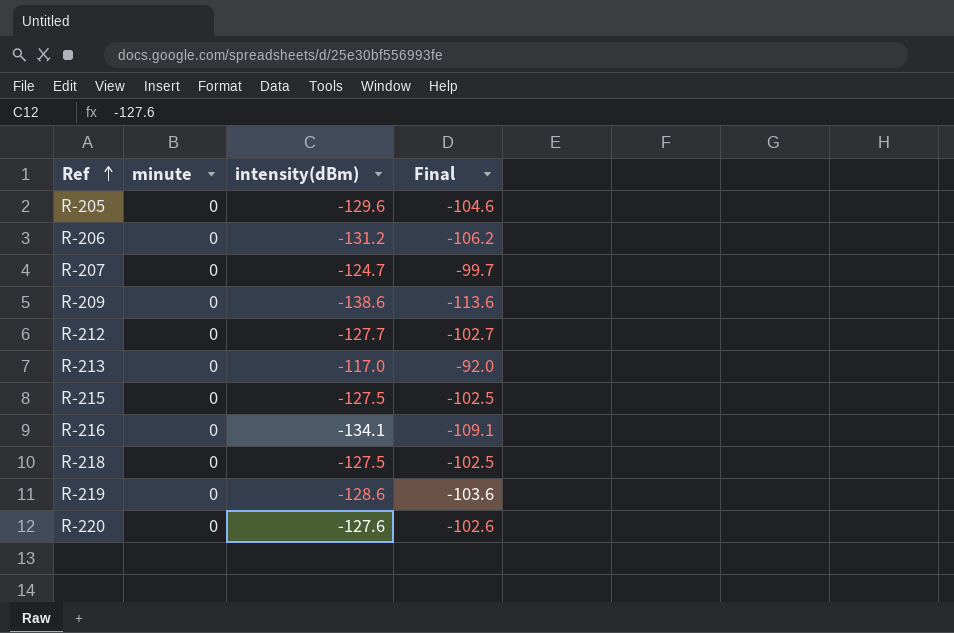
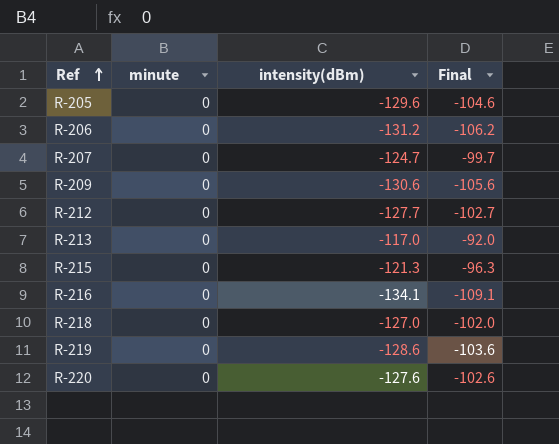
R-209 | intensity(dBm): -138.6 -> -130.6
R-209 | Final: -113.6 -> -105.6
R-215 | intensity(dBm): -127.5 -> -121.3
R-215 | Final: -102.5 -> -96.3
R-218 | intensity(dBm): -127.5 -> -127.0
R-218 | Final: -102.5 -> -102.0

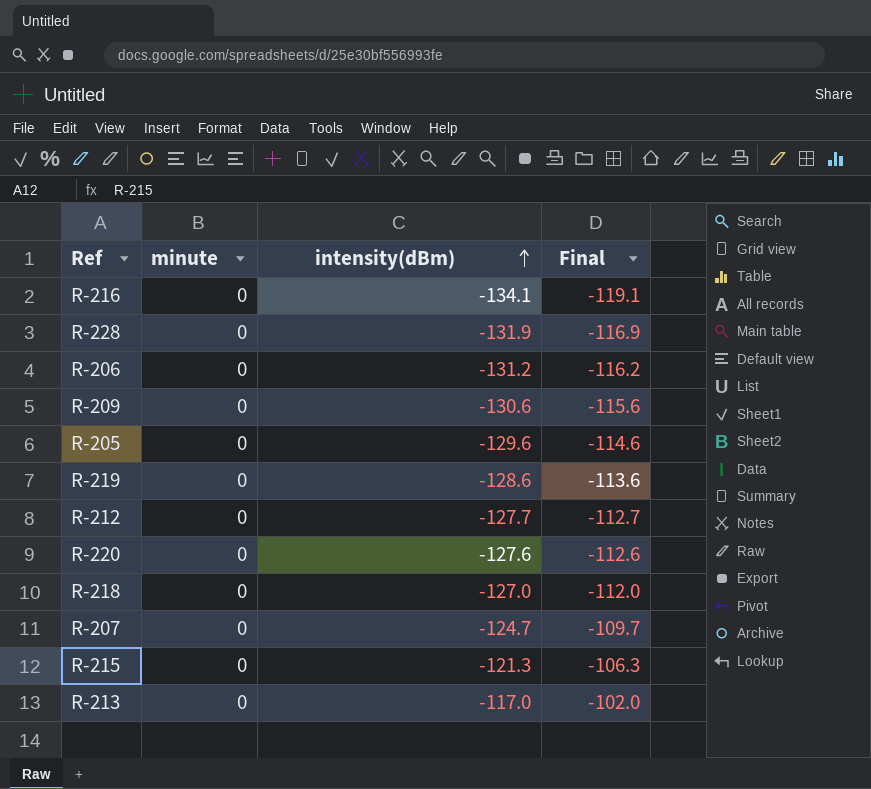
row order: Ref ascending -> intensity(dBm) ascending
column Final | formula: [intensity(dBm)] + 25 -> [intensity(dBm)] + 15
row R-228: none -> 0 | -131.9 | -116.9

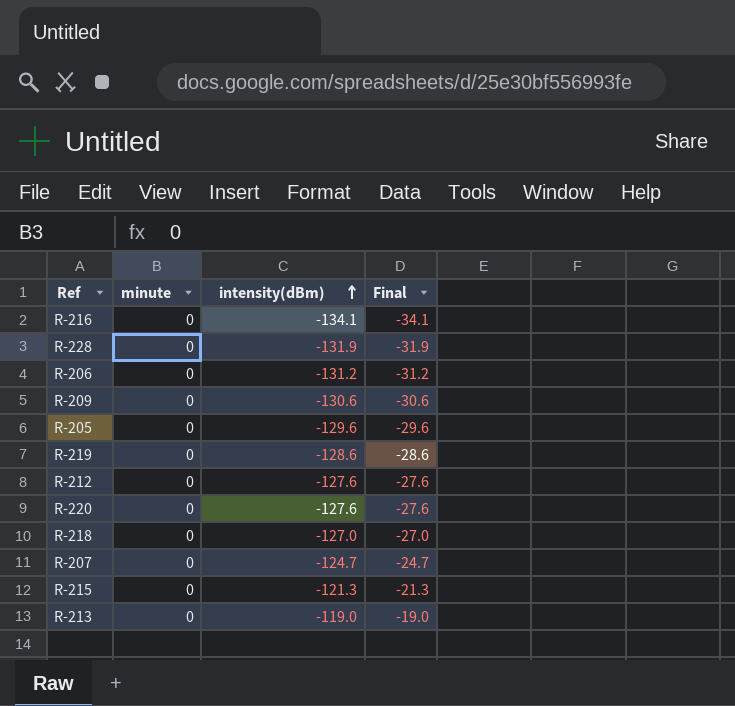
column Final | formula: [intensity(dBm)] + 15 -> [intensity(dBm)] + 100
R-212 | intensity(dBm): -127.7 -> -127.6
R-213 | intensity(dBm): -117.0 -> -119.0

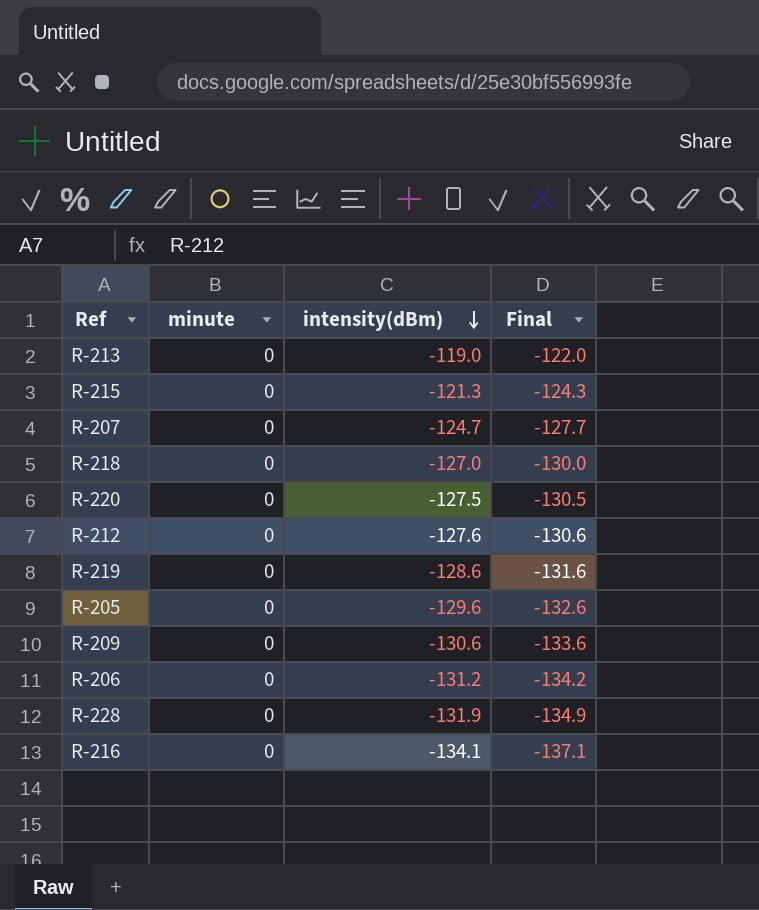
row order: intensity(dBm) ascending -> intensity(dBm) descending
column Final | formula: [intensity(dBm)] + 100 -> [intensity(dBm)] - 3
R-220 | intensity(dBm): -127.6 -> -127.5

